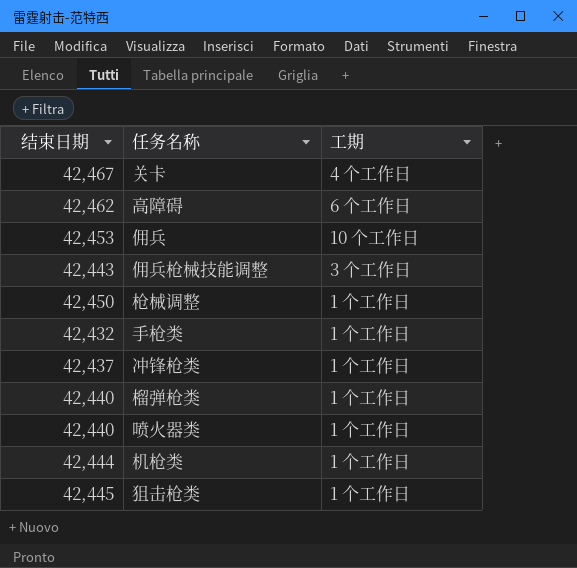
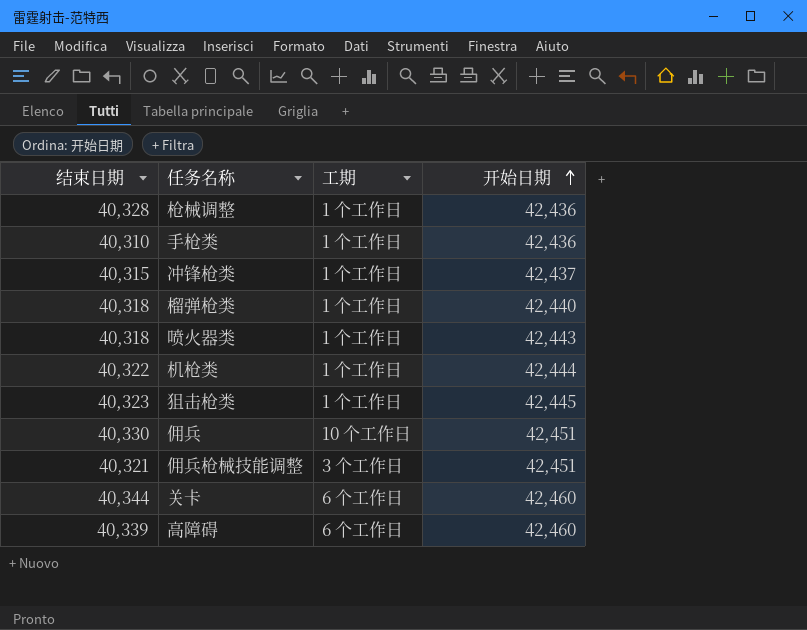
row order: none -> 开始日期 ascending
column 开始日期 | position: none -> 4
枪械调整 | 结束日期: 42,450 -> 40,328
手枪类 | 结束日期: 42,432 -> 40,310
冲锋枪类 | 结束日期: 42,437 -> 40,315
榴弹枪类 | 结束日期: 42,440 -> 40,318
喷火器类 | 结束日期: 42,440 -> 40,318
机枪类 | 结束日期: 42,444 -> 40,322
狙击枪类 | 结束日期: 42,445 -> 40,323
佣兵 | 结束日期: 42,453 -> 40,330
佣兵枪械技能调整 | 结束日期: 42,443 -> 40,321
关卡 | 结束日期: 42,467 -> 40,344
关卡 | 工期: 4 个工作日 -> 6 个工作日
高障碍 | 结束日期: 42,462 -> 40,339

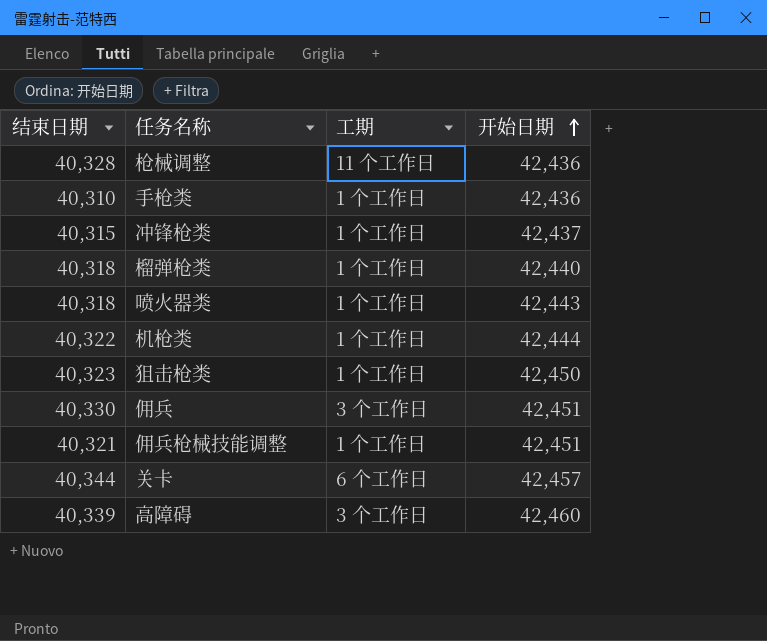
枪械调整 | 工期: 1 个工作日 -> 11 个工作日
狙击枪类 | 开始日期: 42,445 -> 42,450
佣兵 | 工期: 10 个工作日 -> 3 个工作日
佣兵枪械技能调整 | 工期: 3 个工作日 -> 1 个工作日
关卡 | 开始日期: 42,460 -> 42,457
高障碍 | 工期: 6 个工作日 -> 3 个工作日

